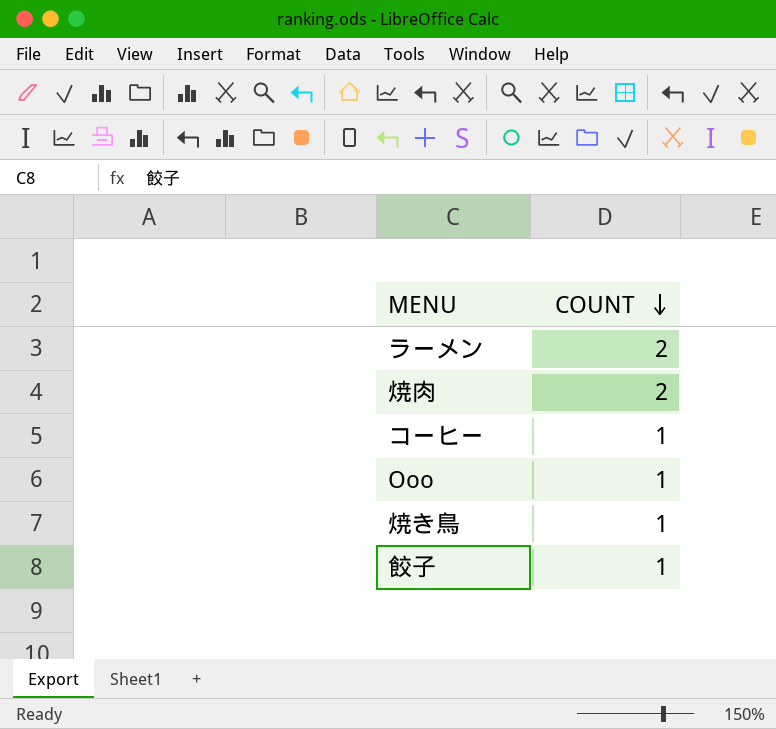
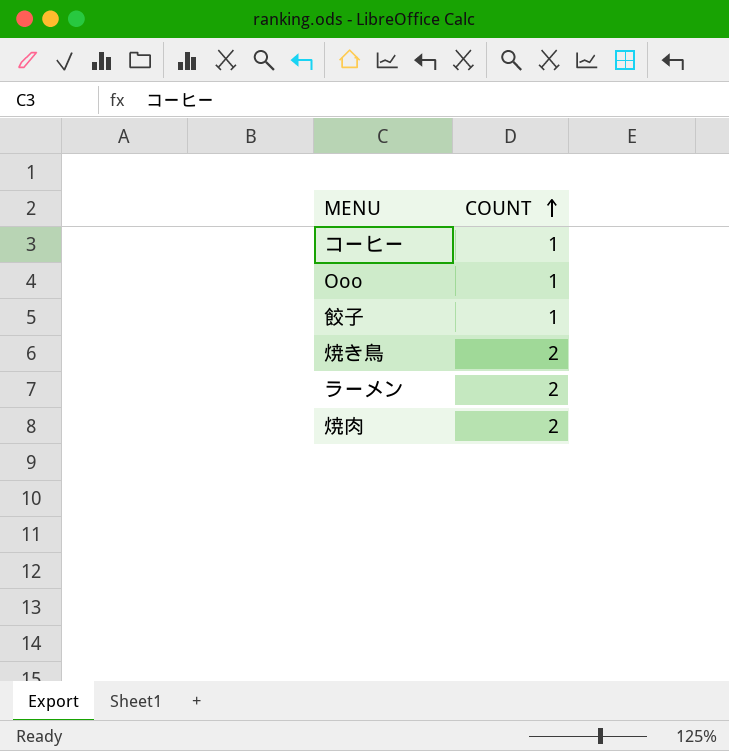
row order: COUNT descending -> COUNT ascending
焼き鳥 | COUNT: 1 -> 2

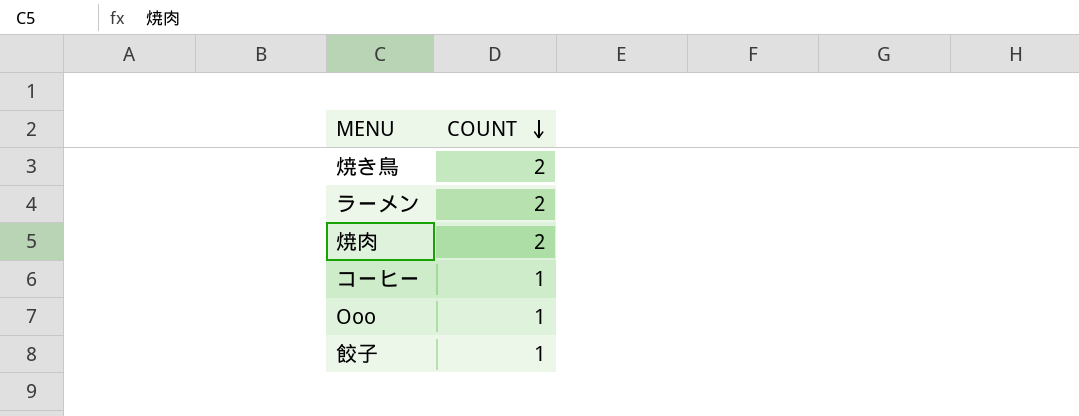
row order: COUNT ascending -> COUNT descending

